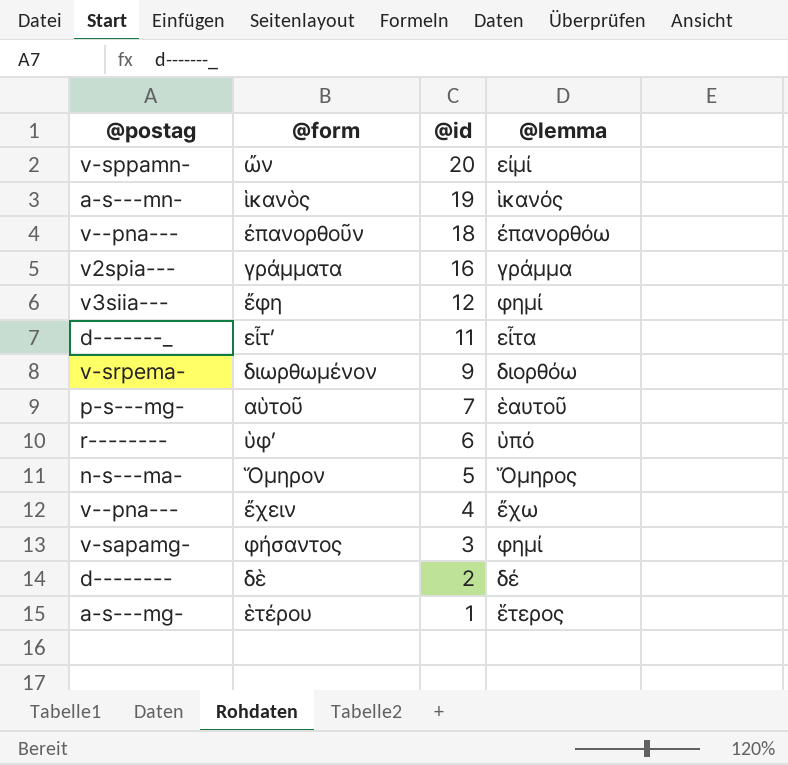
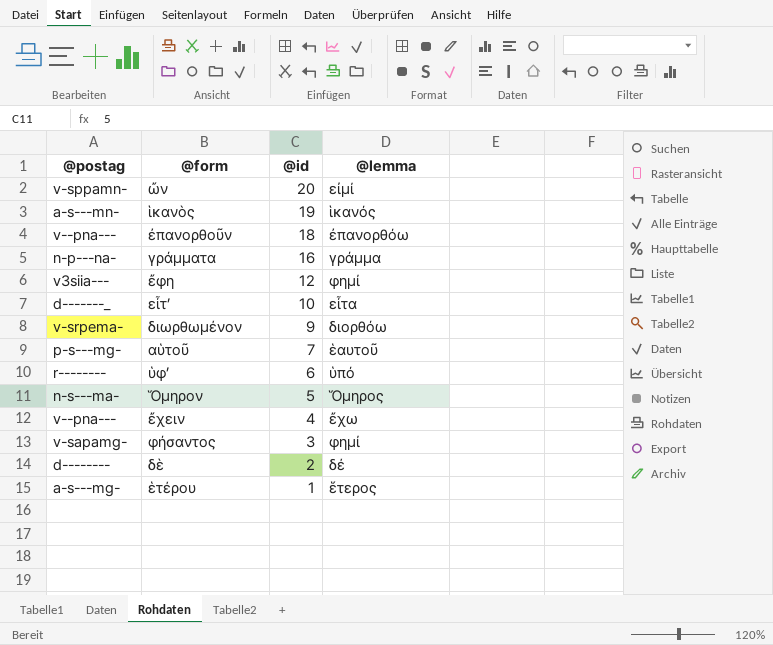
γράμματα | @postag: v2spia--- -> n-p---na-
εἶτʼ | @id: 11 -> 10

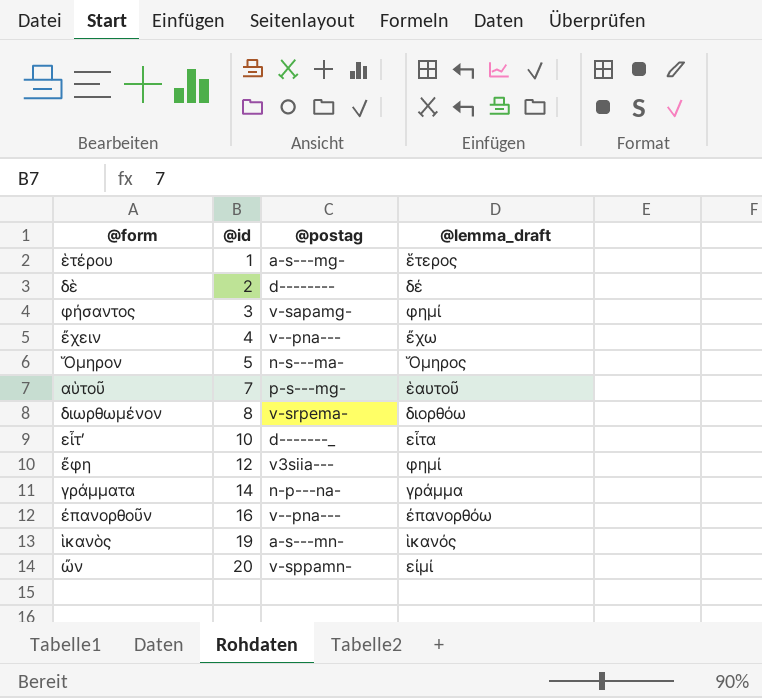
row order: @id descending -> @id ascending
column @postag | position: 1 -> 3
column name: @lemma -> @lemma_draft
row ὑφʼ: r-------- | 6 | ὑπό -> none
διωρθωμένον | @id: 9 -> 8
γράμματα | @id: 16 -> 14
ἐπανορθοῦν | @id: 18 -> 16

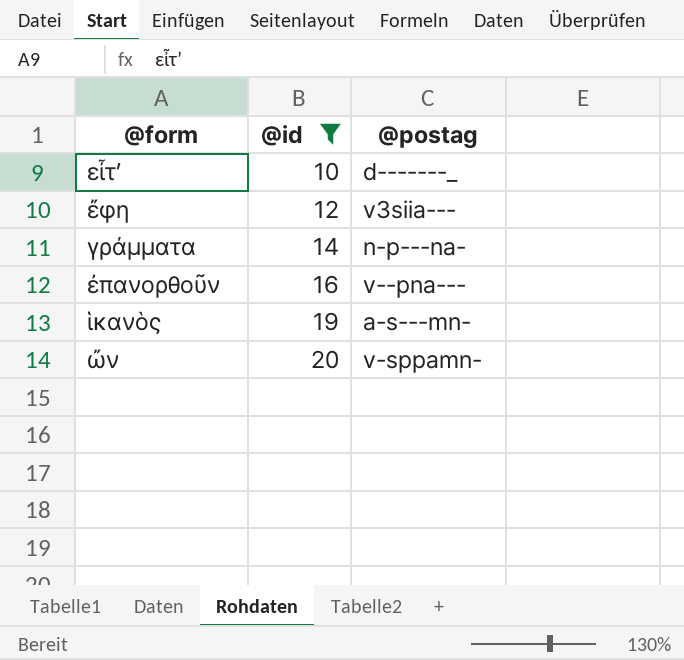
filter: none -> @id >= 10
column @lemma_draft | position: 4 -> none

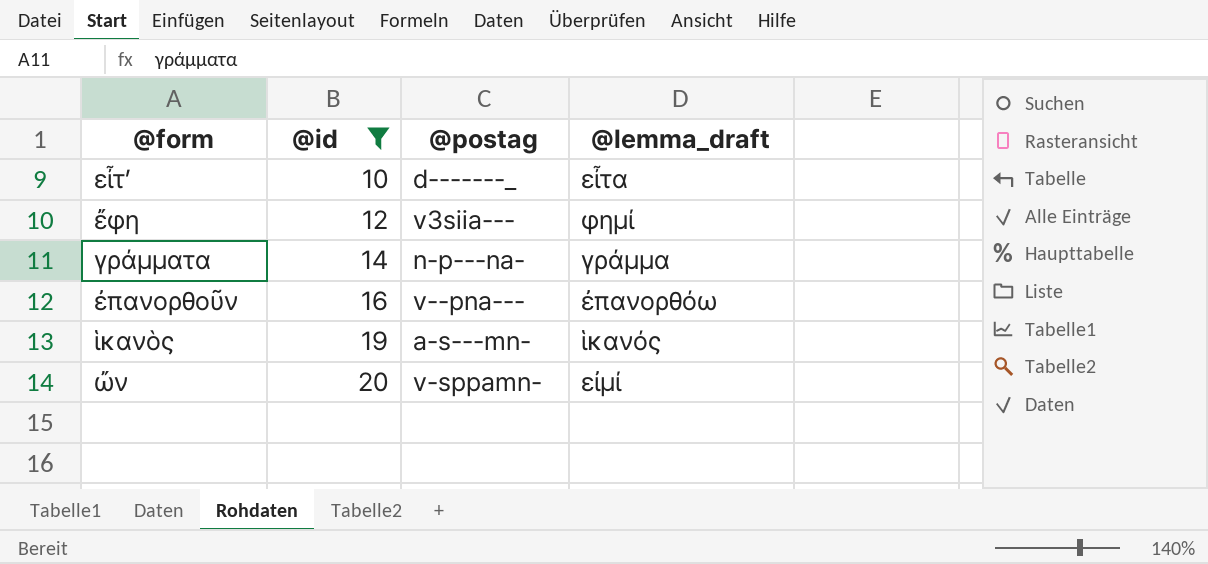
column @lemma_draft | position: none -> 4

